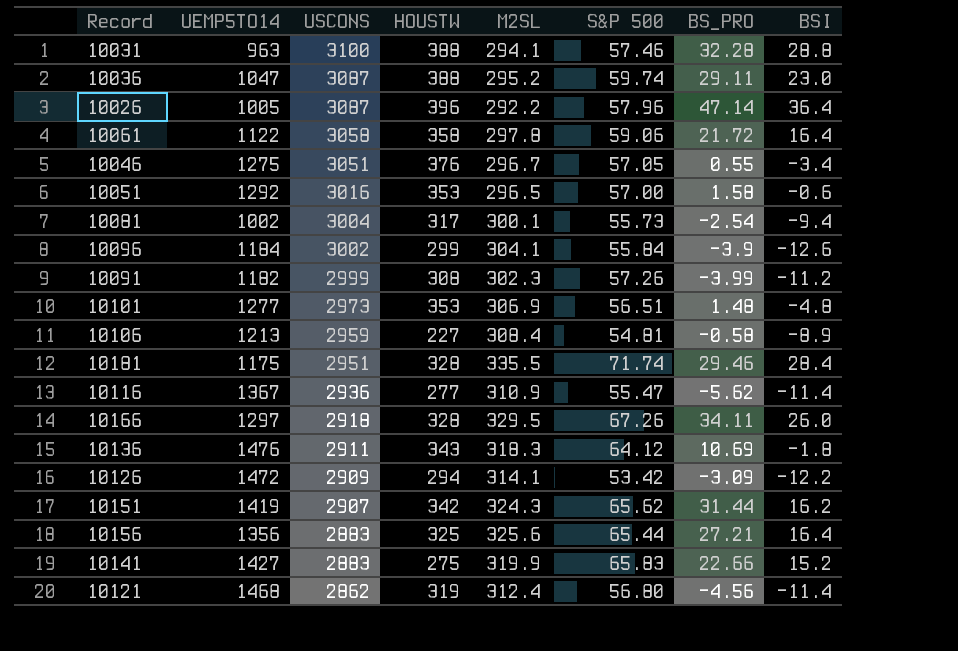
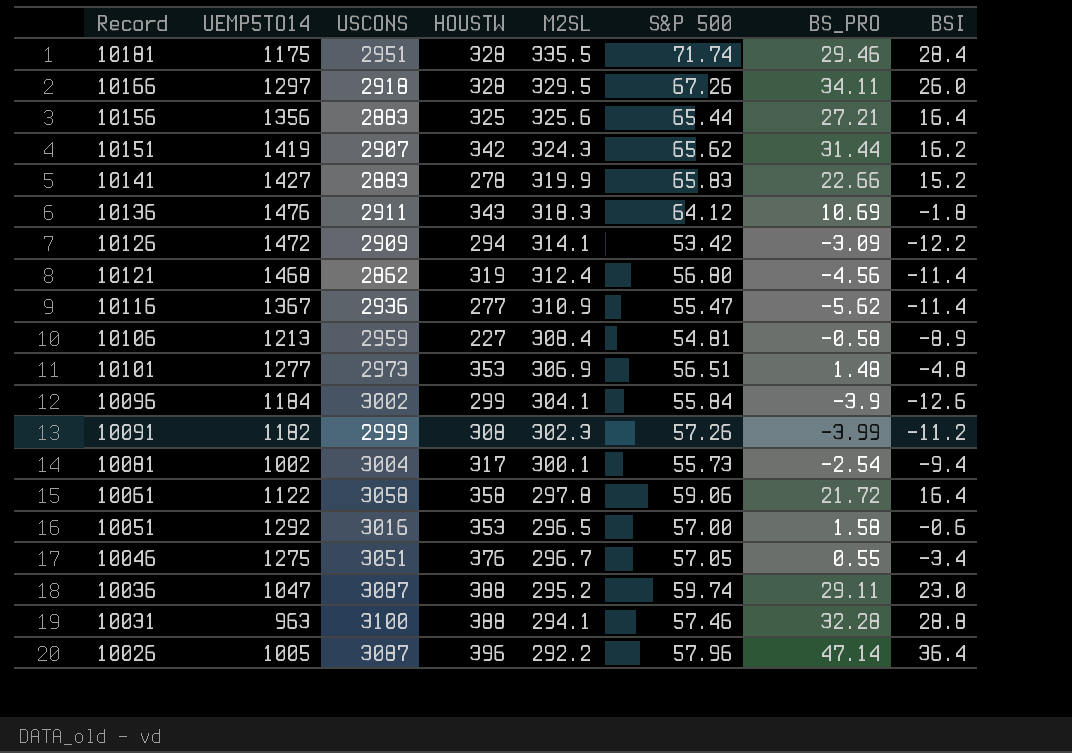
row order: USCONS descending -> Record descending
10141 | HOUSTW: 275 -> 278

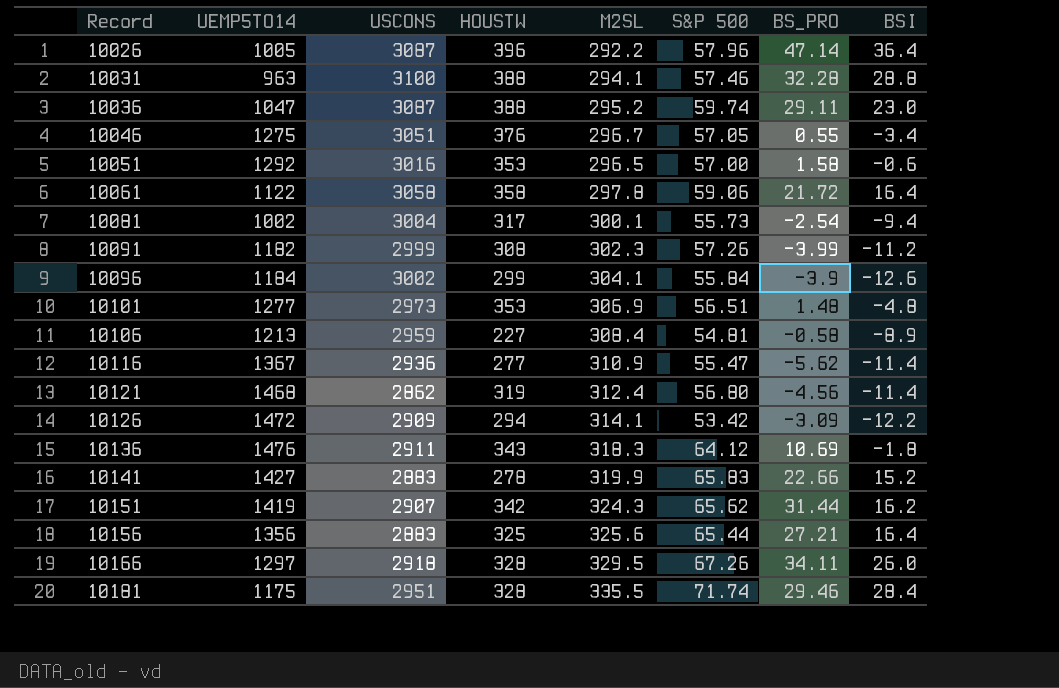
row order: Record descending -> Record ascending

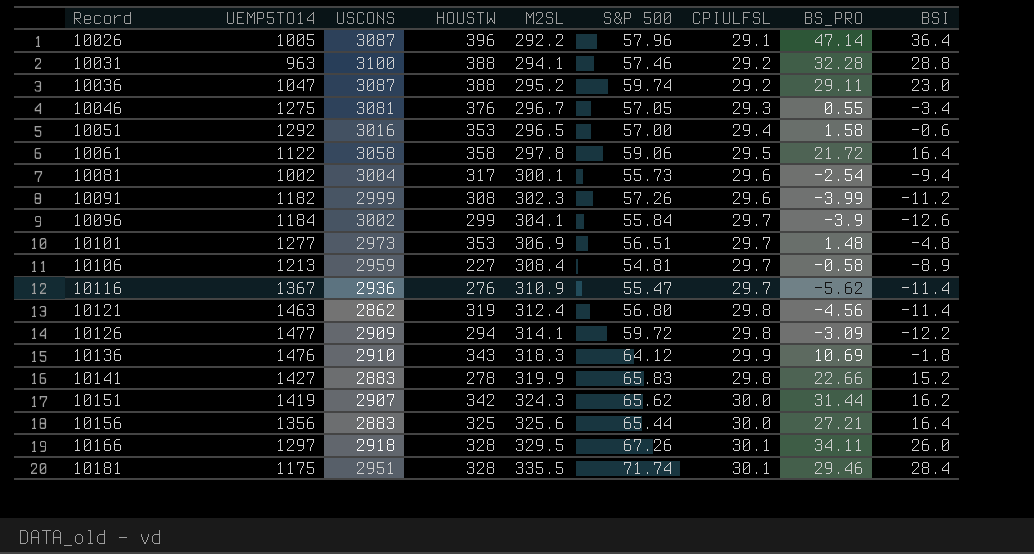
column CPIULFSL | position: none -> 7
10046 | USCONS: 3051 -> 3081
10116 | HOUSTW: 277 -> 276
10121 | UEMP5TO14: 1468 -> 1463
10126 | UEMP5TO14: 1472 -> 1477
10126 | S&P 500: 53.42 -> 59.72
10136 | USCONS: 2911 -> 2910

